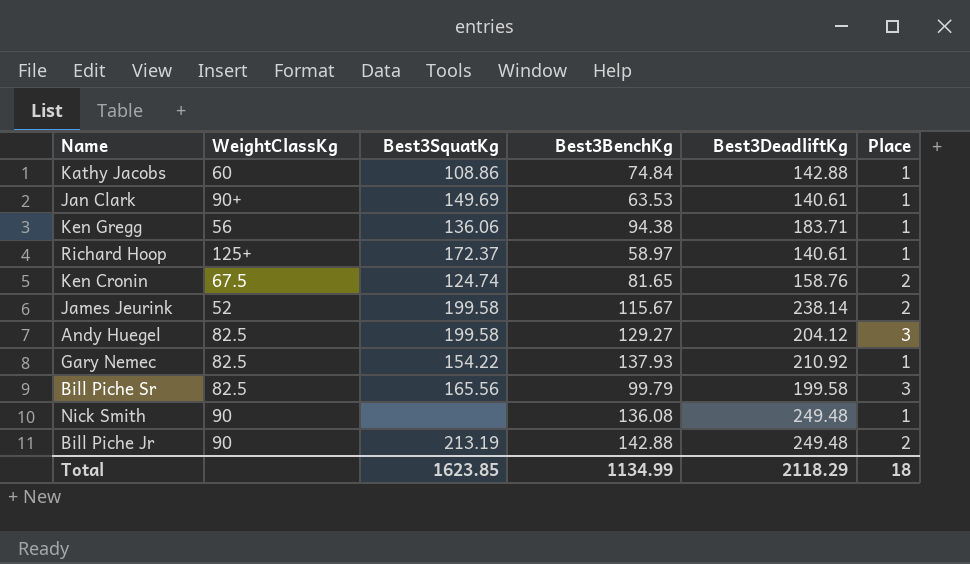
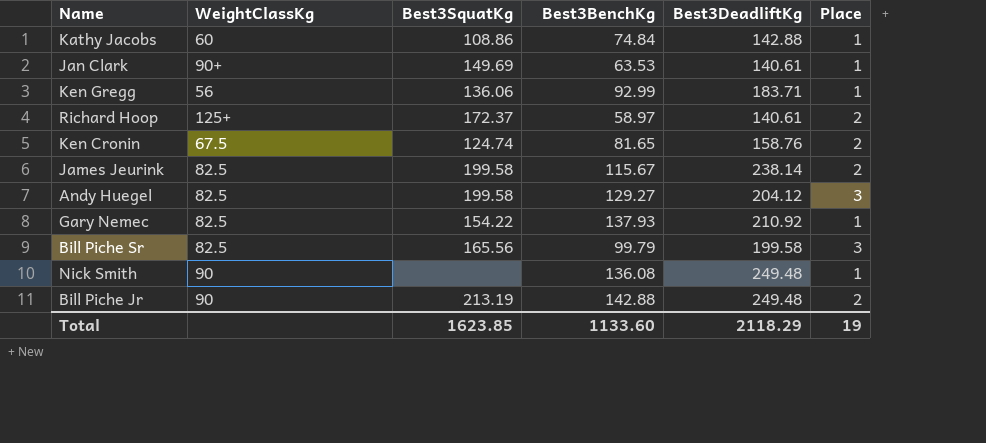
Ken Gregg | Best3BenchKg: 94.38 -> 92.99
Richard Hoop | Place: 1 -> 2
James Jeurink | WeightClassKg: 52 -> 82.5
Total | Best3BenchKg: 1134.99 -> 1133.60
Total | Place: 18 -> 19

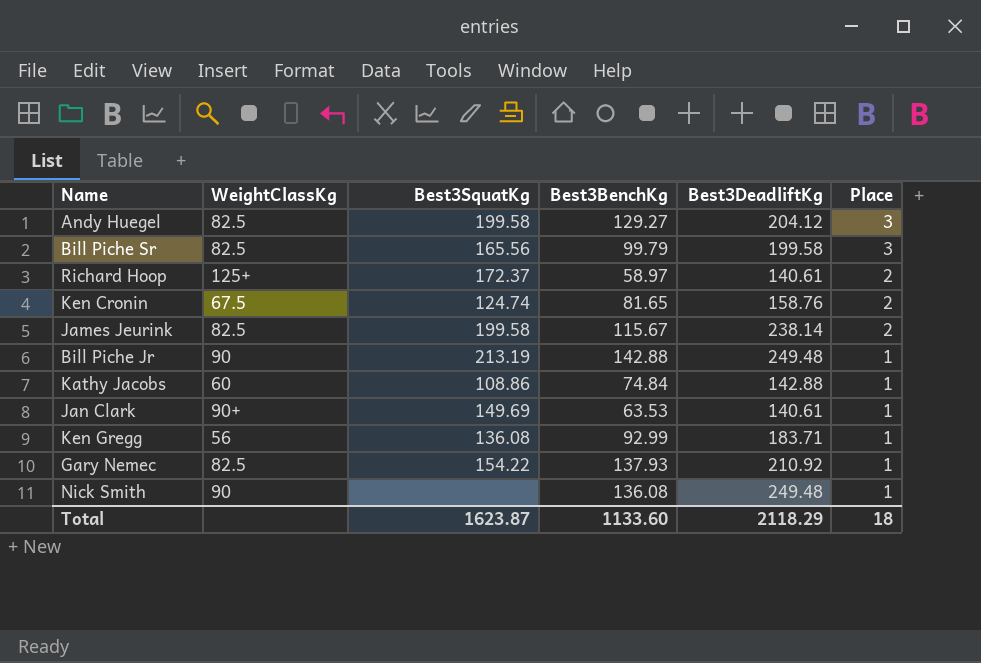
row order: none -> Place descending
Bill Piche Jr | Place: 2 -> 1
Ken Gregg | Best3SquatKg: 136.06 -> 136.08
Total | Best3SquatKg: 1623.85 -> 1623.87
Total | Place: 19 -> 18

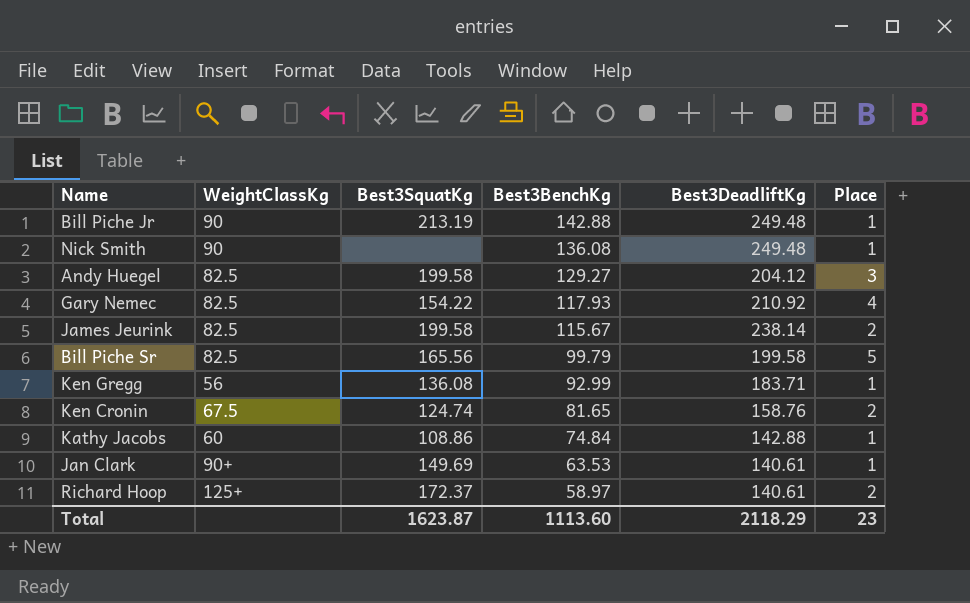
row order: Place descending -> Best3BenchKg descending
Gary Nemec | Best3BenchKg: 137.93 -> 117.93
Gary Nemec | Place: 1 -> 4
Bill Piche Sr | Place: 3 -> 5
Total | Best3BenchKg: 1133.60 -> 1113.60
Total | Place: 18 -> 23

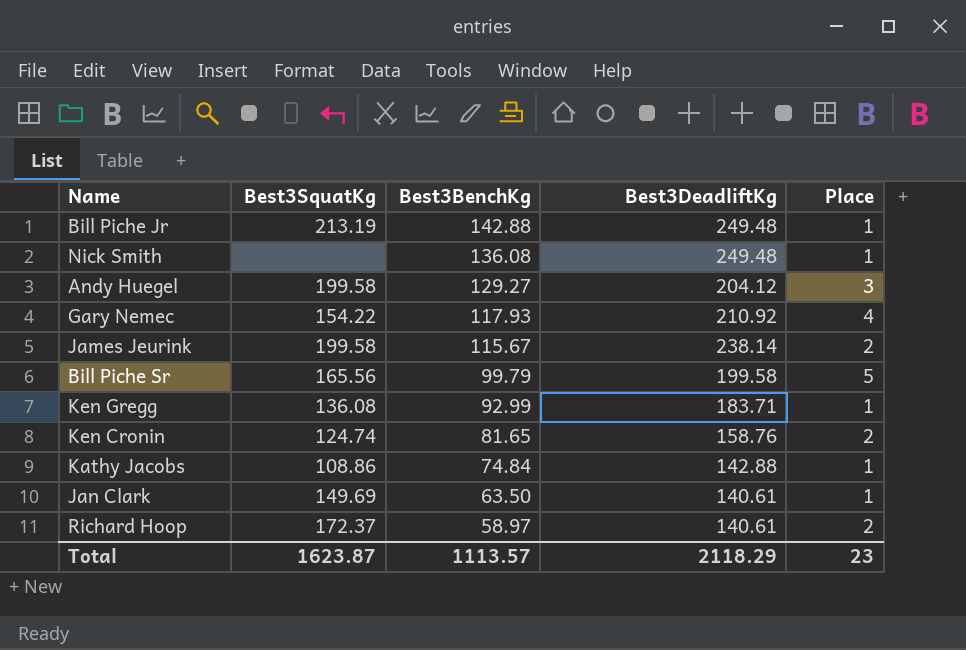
column WeightClassKg | position: 2 -> none
Jan Clark | Best3BenchKg: 63.53 -> 63.50
Total | Best3BenchKg: 1113.60 -> 1113.57

